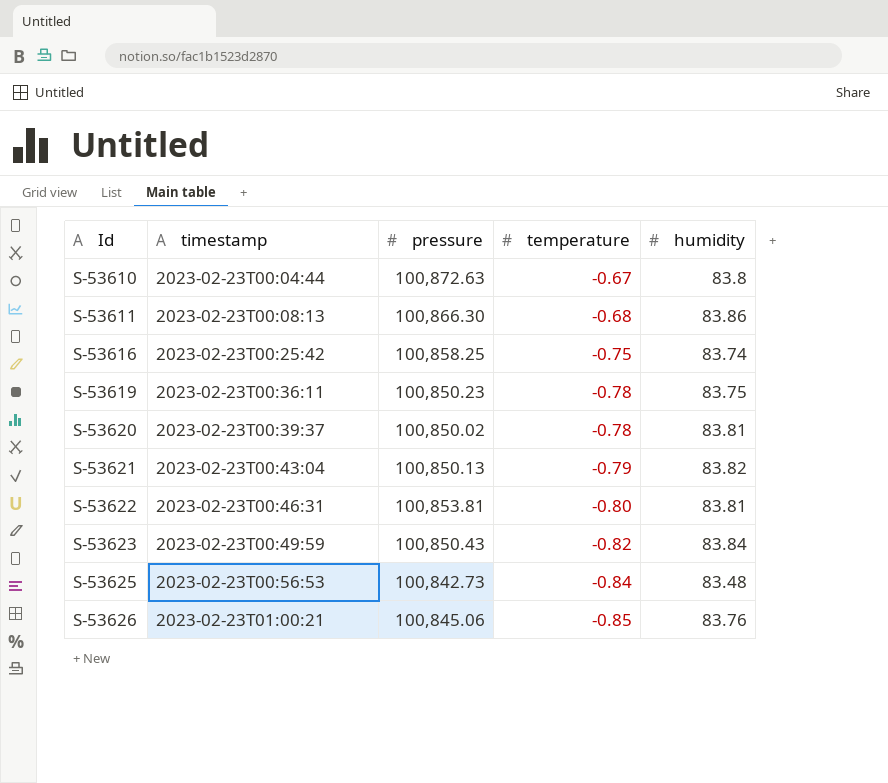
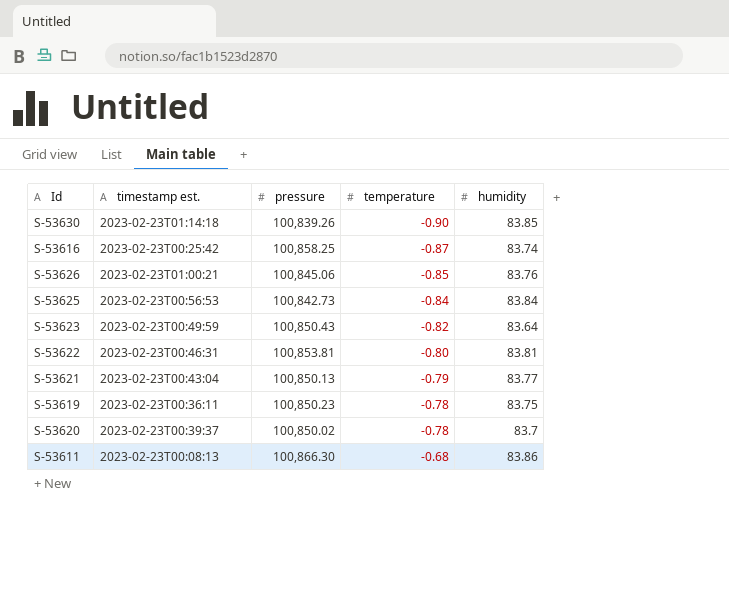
row order: Id ascending -> temperature ascending
column name: timestamp -> timestamp est.
row S-53610: 2023-02-23T00:04:44 | 100,872.63 | -0.67 | 83.8 -> none
row S-53630: none -> 2023-02-23T01:14:18 | 100,839.26 | -0.90 | 83.85
S-53616 | temperature: -0.75 -> -0.87
S-53625 | humidity: 83.48 -> 83.84
S-53623 | humidity: 83.84 -> 83.64
S-53621 | humidity: 83.82 -> 83.77
S-53620 | humidity: 83.81 -> 83.7

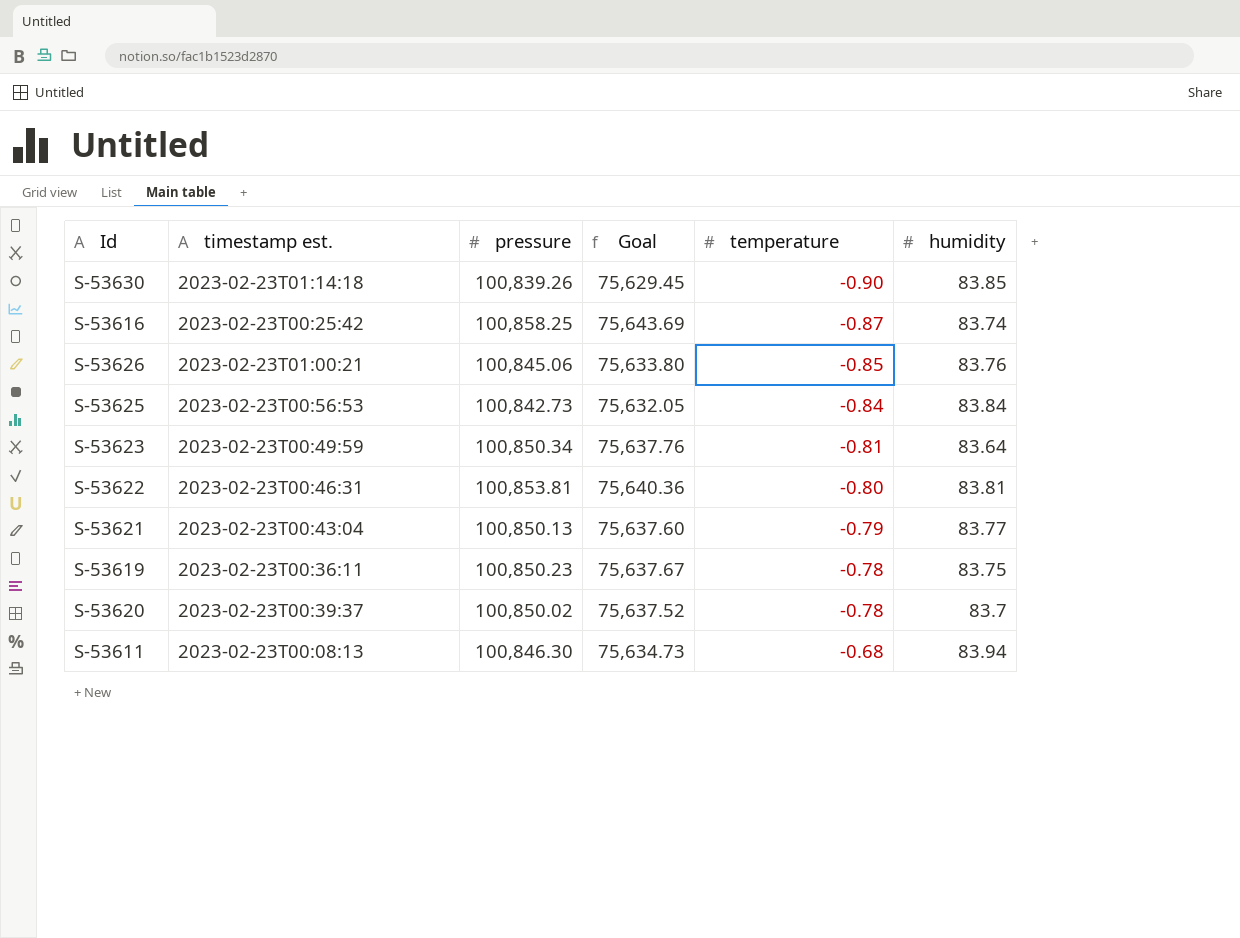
column Goal | formula: none -> [pressure] * 0.75
S-53623 | pressure: 100,850.43 -> 100,850.34
S-53623 | temperature: -0.82 -> -0.81
S-53611 | pressure: 100,866.30 -> 100,846.30
S-53611 | humidity: 83.86 -> 83.94

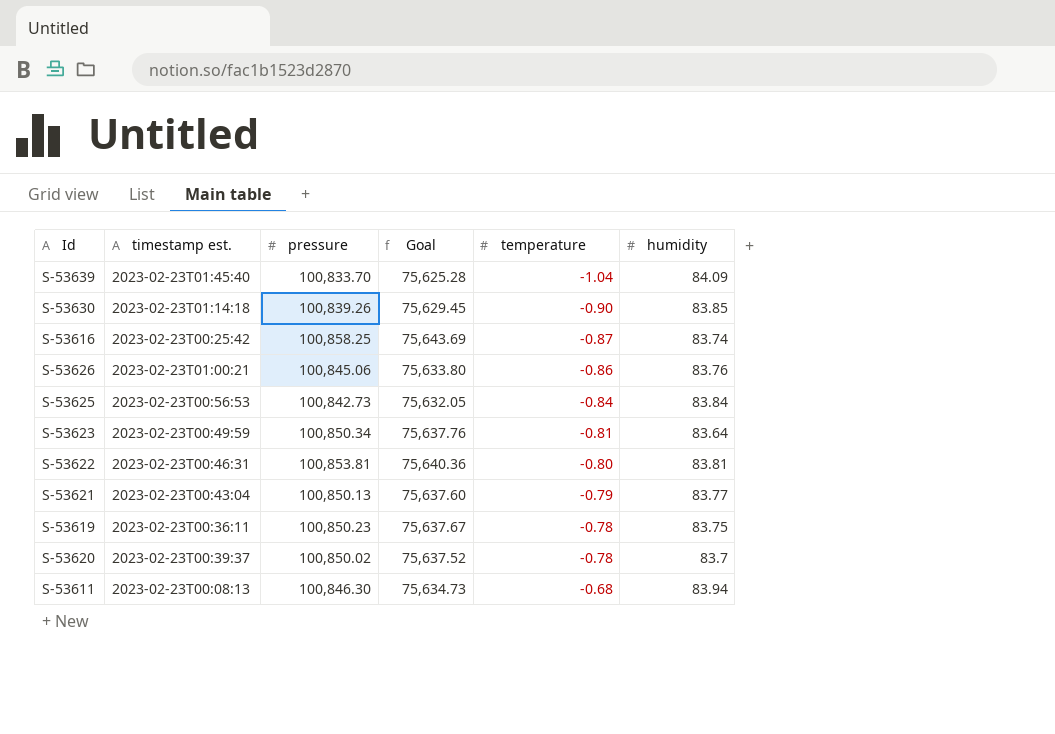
row S-53639: none -> 2023-02-23T01:45:40 | 100,833.70 | 75,625.28 | -1.04 | 84.09
S-53626 | temperature: -0.85 -> -0.86

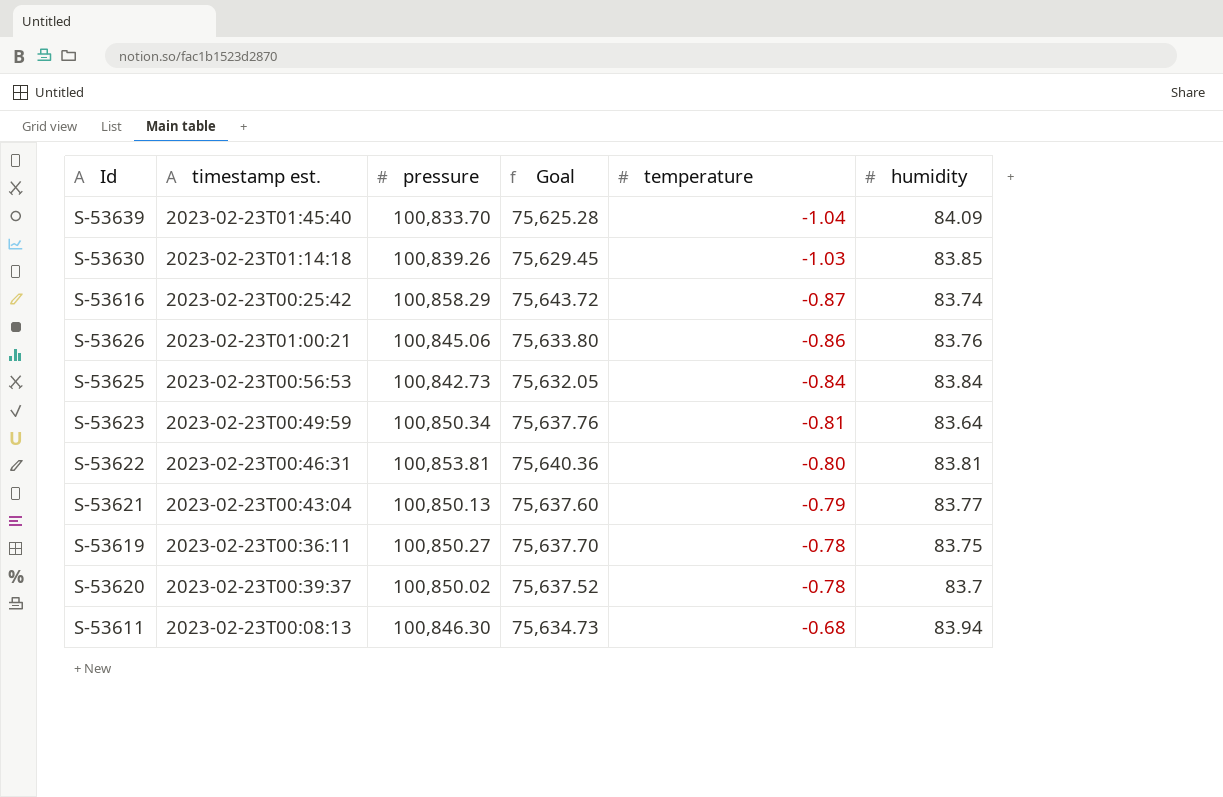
S-53630 | temperature: -0.90 -> -1.03
S-53616 | pressure: 100,858.25 -> 100,858.29
S-53616 | Goal: 75,643.69 -> 75,643.72
S-53619 | pressure: 100,850.23 -> 100,850.27
S-53619 | Goal: 75,637.67 -> 75,637.70

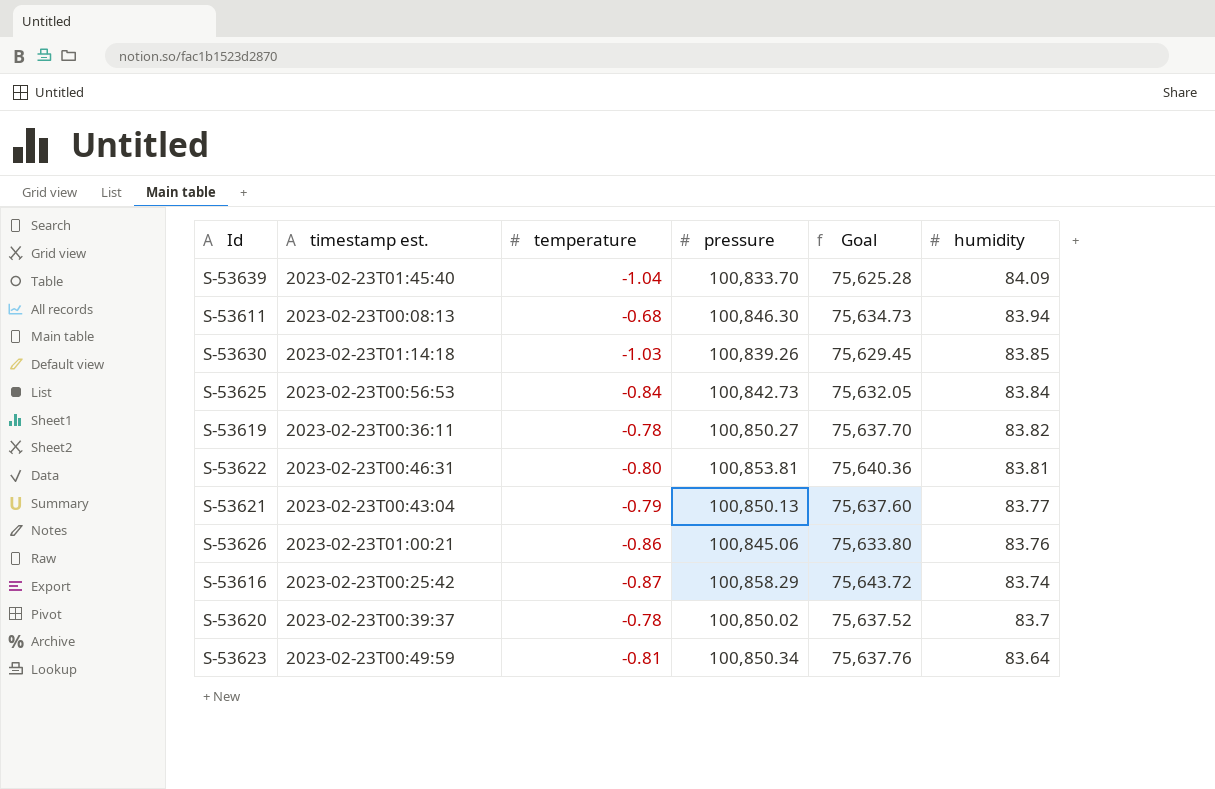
row order: temperature ascending -> humidity descending
column temperature | position: 5 -> 3
S-53619 | humidity: 83.75 -> 83.82

